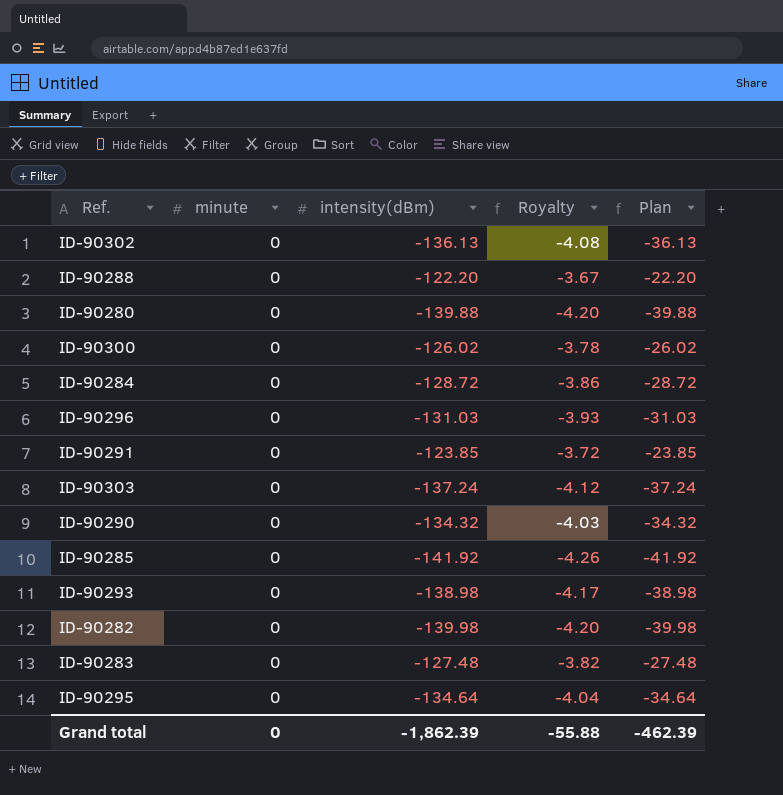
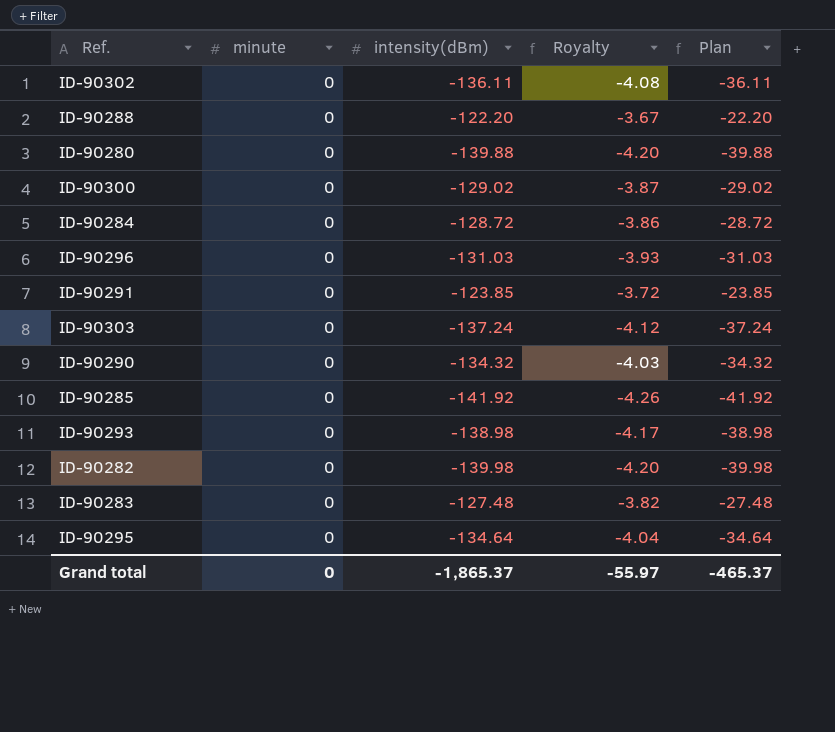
ID-90302 | intensity(dBm): -136.13 -> -136.11
ID-90302 | Plan: -36.13 -> -36.11
ID-90300 | intensity(dBm): -126.02 -> -129.02
ID-90300 | Royalty: -3.78 -> -3.87
ID-90300 | Plan: -26.02 -> -29.02
Grand total | intensity(dBm): -1,862.39 -> -1,865.37
Grand total | Royalty: -55.88 -> -55.97
Grand total | Plan: -462.39 -> -465.37

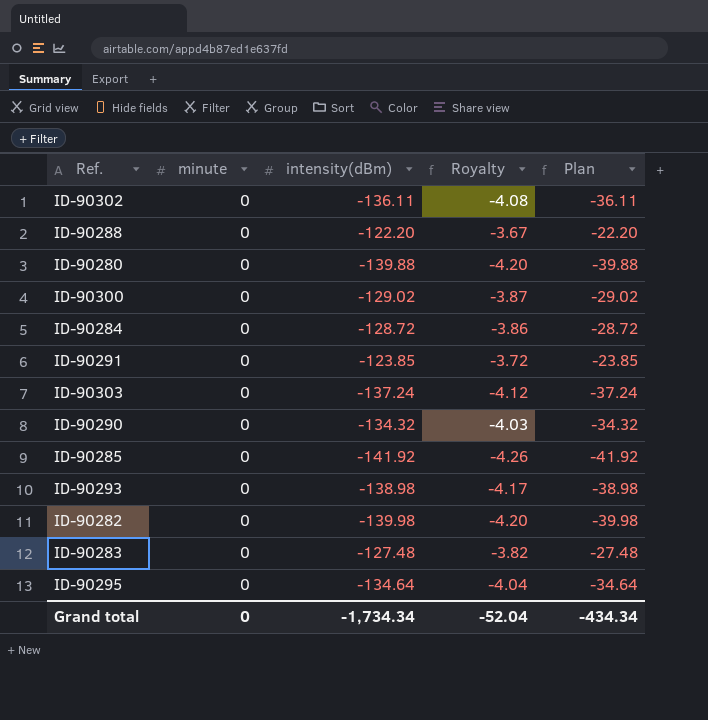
row ID-90296: 0 | -131.03 | -3.93 | -31.03 -> none
Grand total | intensity(dBm): -1,865.37 -> -1,734.34
Grand total | Royalty: -55.97 -> -52.04
Grand total | Plan: -465.37 -> -434.34

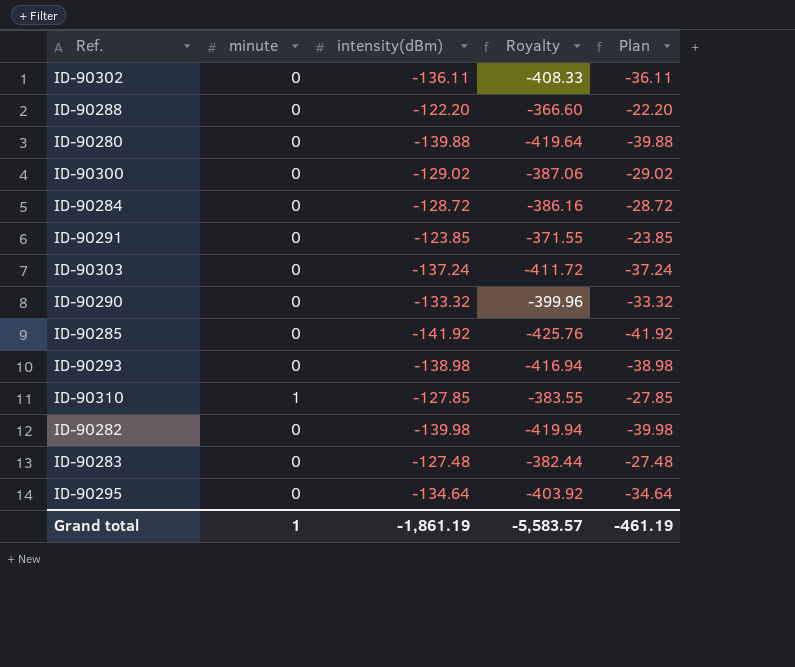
column Royalty | formula: [intensity(dBm)] * 0.03 -> [intensity(dBm)] * 3
ID-90290 | intensity(dBm): -134.32 -> -133.32
ID-90290 | Plan: -34.32 -> -33.32
row ID-90310: none -> 1 | -127.85 | -383.55 | -27.85
Grand total | minute: 0 -> 1
Grand total | intensity(dBm): -1,734.34 -> -1,861.19
Grand total | Royalty: -52.04 -> -5,583.57
Grand total | Plan: -434.34 -> -461.19

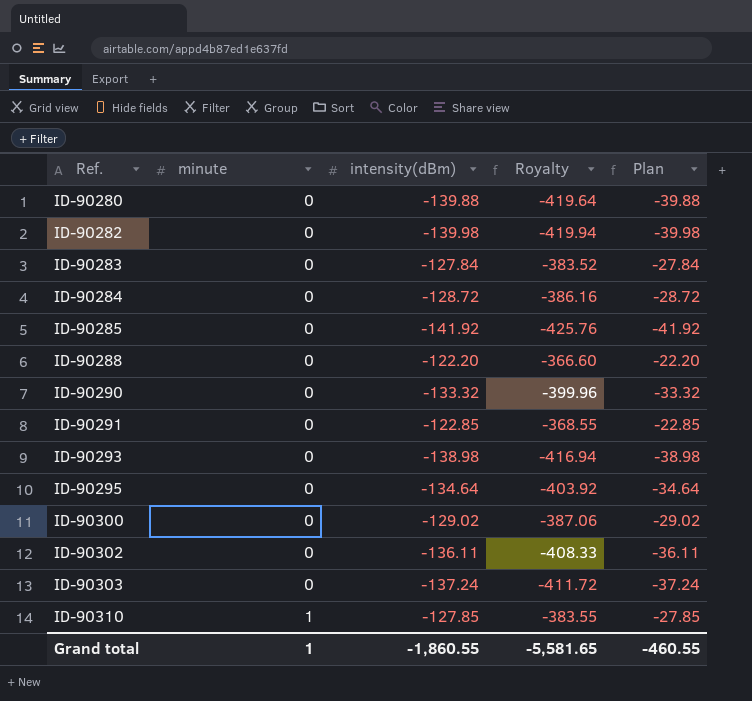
row order: none -> Ref. ascending
ID-90283 | intensity(dBm): -127.48 -> -127.84
ID-90283 | Royalty: -382.44 -> -383.52
ID-90283 | Plan: -27.48 -> -27.84
ID-90291 | intensity(dBm): -123.85 -> -122.85
ID-90291 | Royalty: -371.55 -> -368.55
ID-90291 | Plan: -23.85 -> -22.85
Grand total | intensity(dBm): -1,861.19 -> -1,860.55
Grand total | Royalty: -5,583.57 -> -5,581.65
Grand total | Plan: -461.19 -> -460.55

